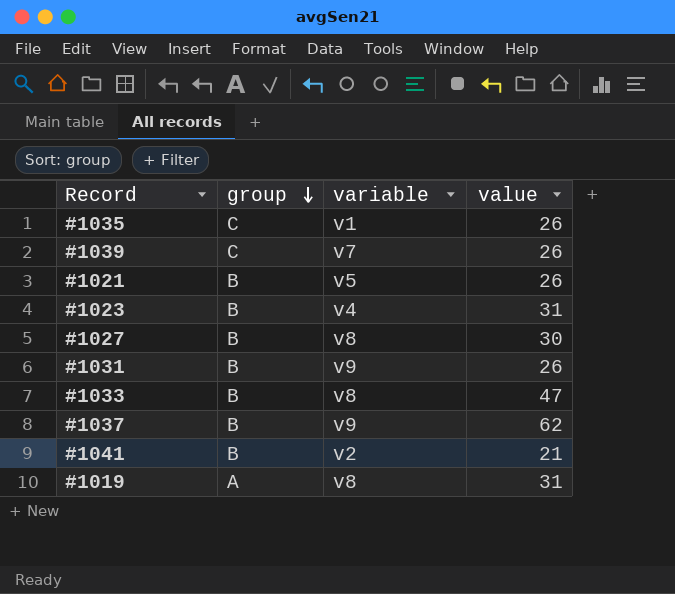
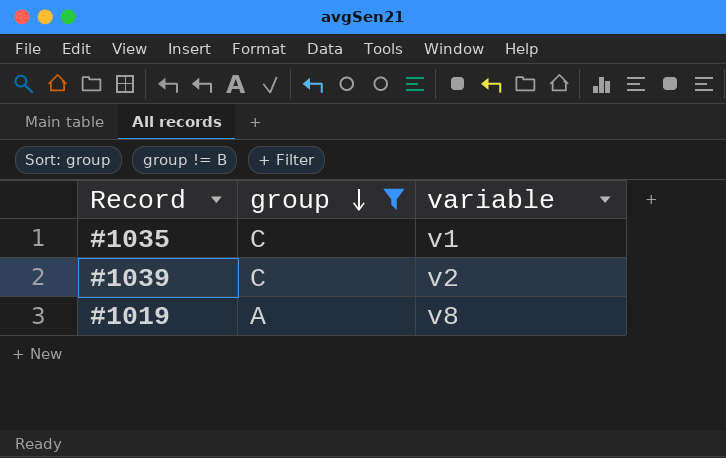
filter: none -> group != B
column value | position: 4 -> none
#1039 | variable: v7 -> v2

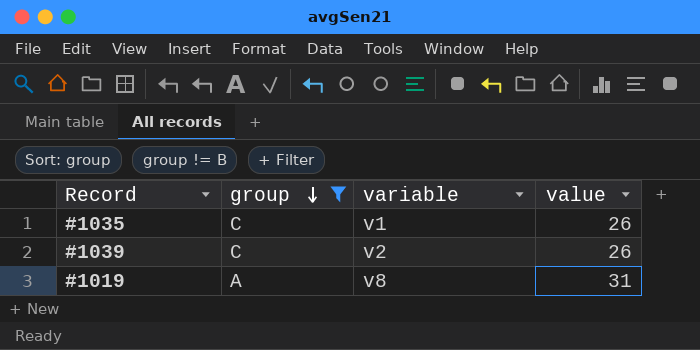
column value | position: none -> 4

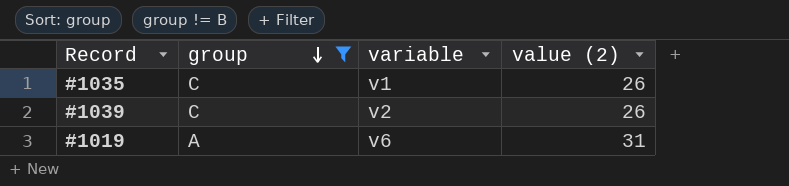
column name: value -> value (2)
#1019 | variable: v8 -> v6

